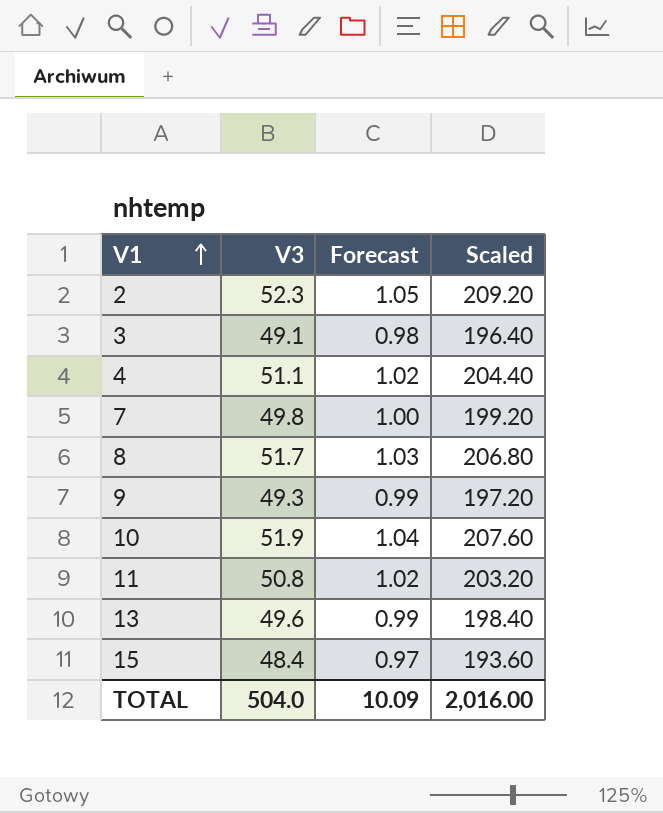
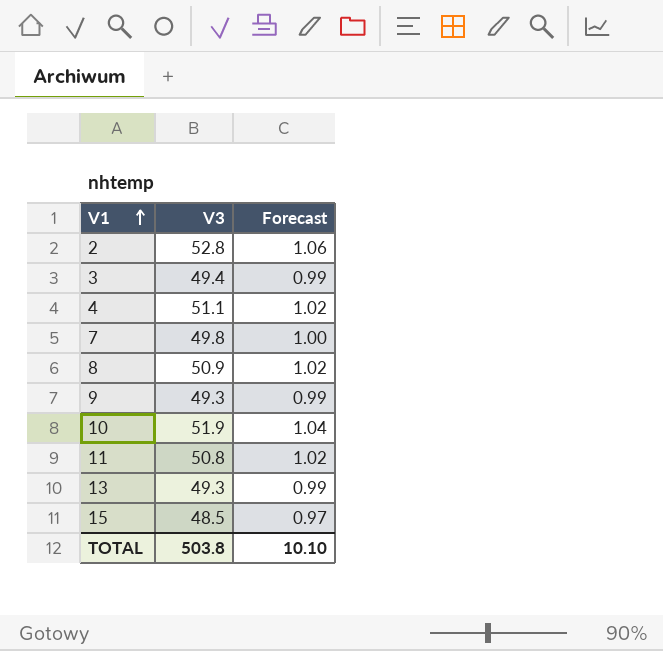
column Scaled | formula: [V3] * 4 -> none
2 | V3: 52.3 -> 52.8
2 | Forecast: 1.05 -> 1.06
3 | V3: 49.1 -> 49.4
3 | Forecast: 0.98 -> 0.99
8 | V3: 51.7 -> 50.9
8 | Forecast: 1.03 -> 1.02
13 | V3: 49.6 -> 49.3
15 | V3: 48.4 -> 48.5
TOTAL | V3: 504.0 -> 503.8
TOTAL | Forecast: 10.09 -> 10.10

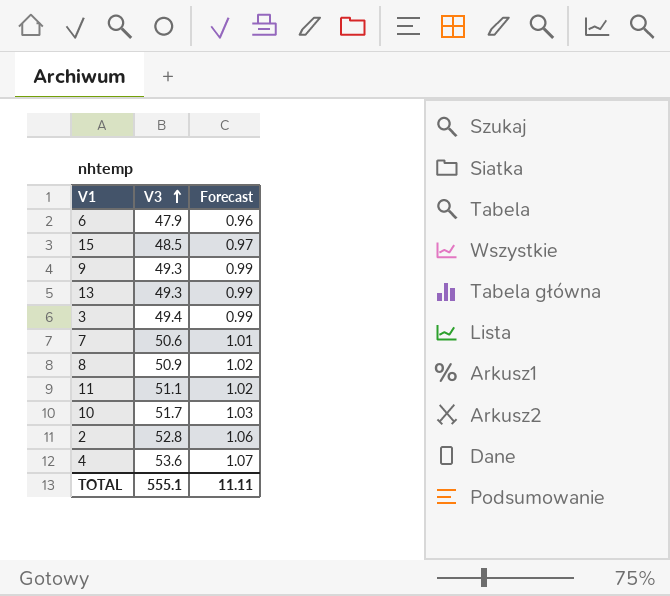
row order: V1 ascending -> V3 ascending
row 6: none -> 47.9 | 0.96
7 | V3: 49.8 -> 50.6
7 | Forecast: 1.00 -> 1.01
11 | V3: 50.8 -> 51.1
10 | V3: 51.9 -> 51.7
10 | Forecast: 1.04 -> 1.03
4 | V3: 51.1 -> 53.6
4 | Forecast: 1.02 -> 1.07
TOTAL | V3: 503.8 -> 555.1
TOTAL | Forecast: 10.10 -> 11.11

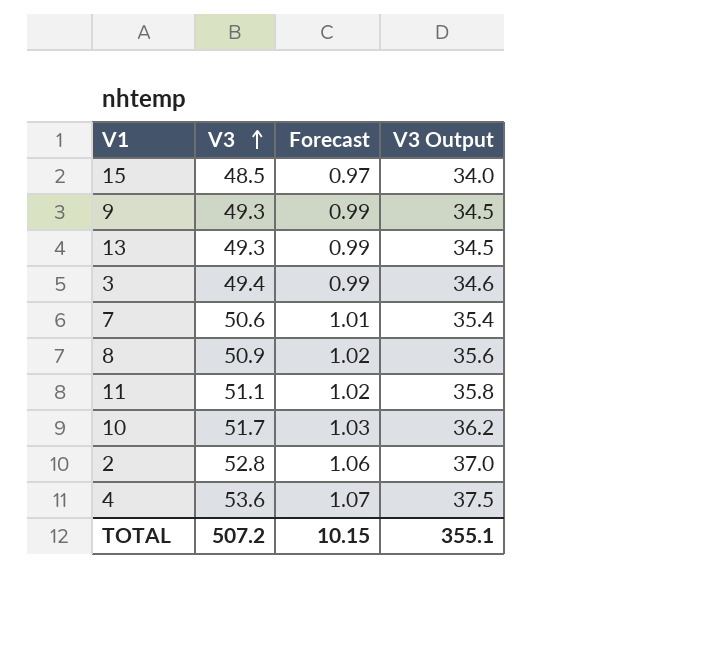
column V3 Output | formula: none -> [V3] * 0.7
row 6: 47.9 | 0.96 -> none
TOTAL | V3: 555.1 -> 507.2
TOTAL | Forecast: 11.11 -> 10.15

